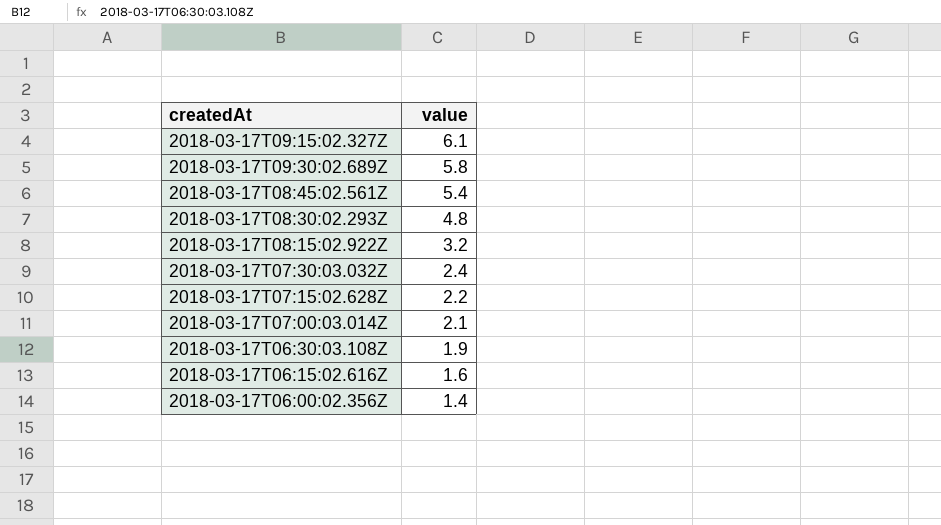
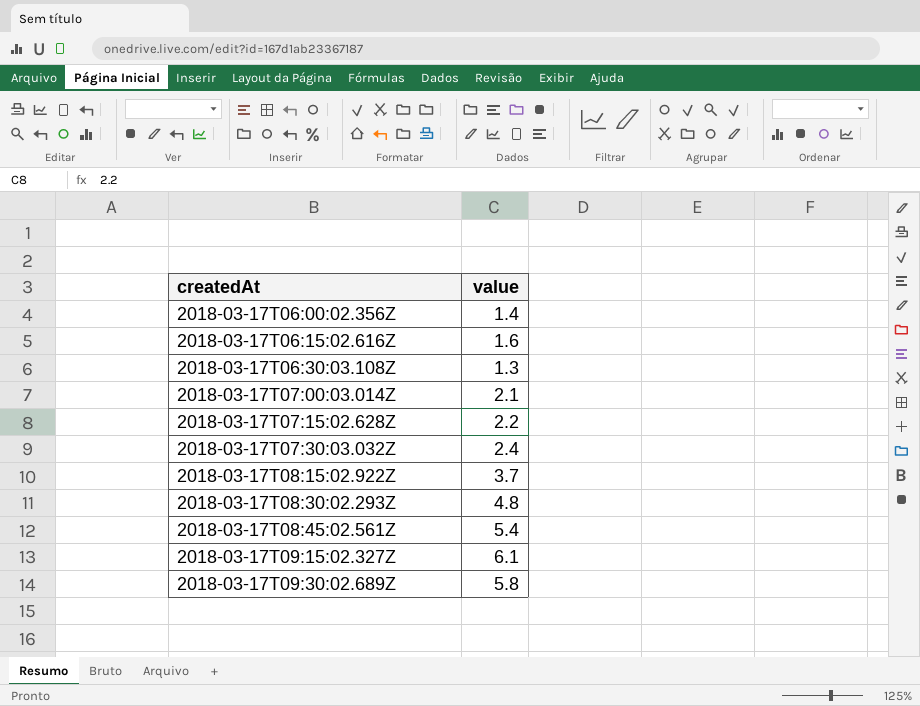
row order: value descending -> createdAt ascending
2018-03-17T06:30:03.108Z | value: 1.9 -> 1.3
2018-03-17T08:15:02.922Z | value: 3.2 -> 3.7

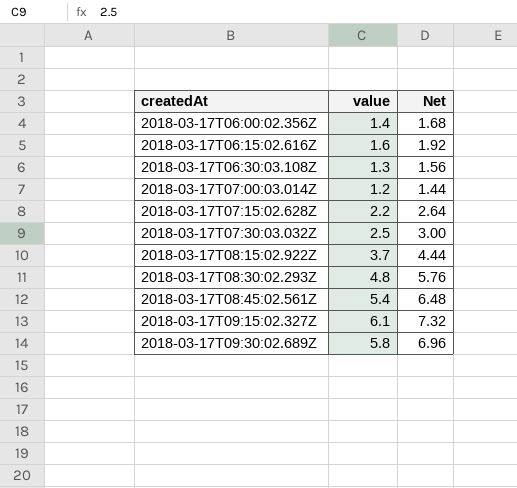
column Net | formula: none -> [value] * 1.2
2018-03-17T07:00:03.014Z | value: 2.1 -> 1.2
2018-03-17T07:30:03.032Z | value: 2.4 -> 2.5

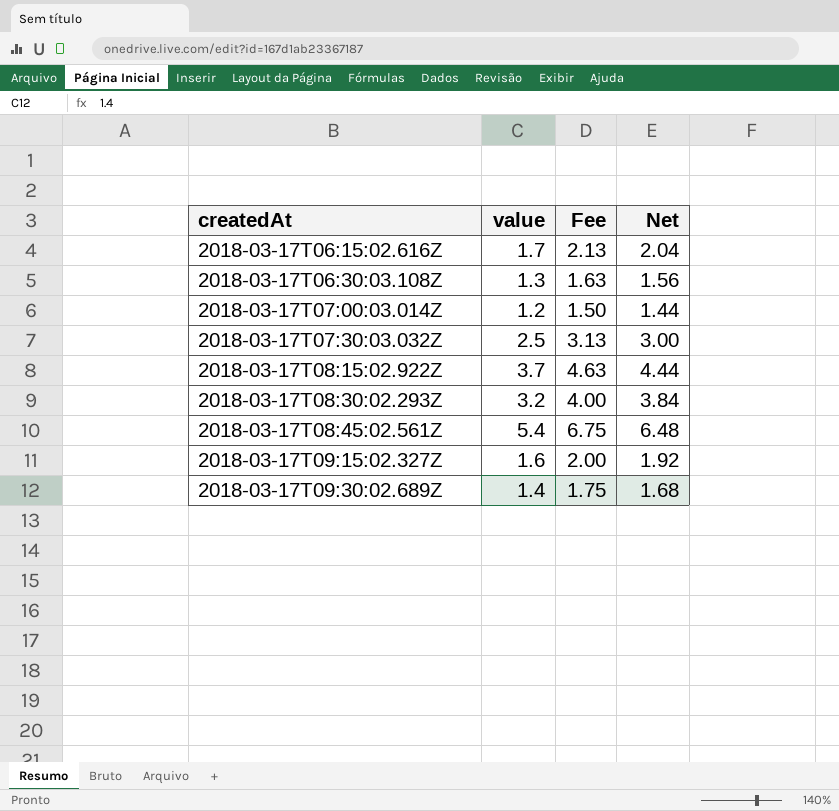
column Fee | formula: none -> [value] * 1.25
row 2018-03-17T06:00:02.356Z: 1.4 | 1.68 -> none
row 2018-03-17T07:15:02.628Z: 2.2 | 2.64 -> none
2018-03-17T06:15:02.616Z | value: 1.6 -> 1.7
2018-03-17T06:15:02.616Z | Net: 1.92 -> 2.04
2018-03-17T08:30:02.293Z | value: 4.8 -> 3.2
2018-03-17T08:30:02.293Z | Net: 5.76 -> 3.84
2018-03-17T09:15:02.327Z | value: 6.1 -> 1.6
2018-03-17T09:15:02.327Z | Net: 7.32 -> 1.92
2018-03-17T09:30:02.689Z | value: 5.8 -> 1.4
2018-03-17T09:30:02.689Z | Net: 6.96 -> 1.68

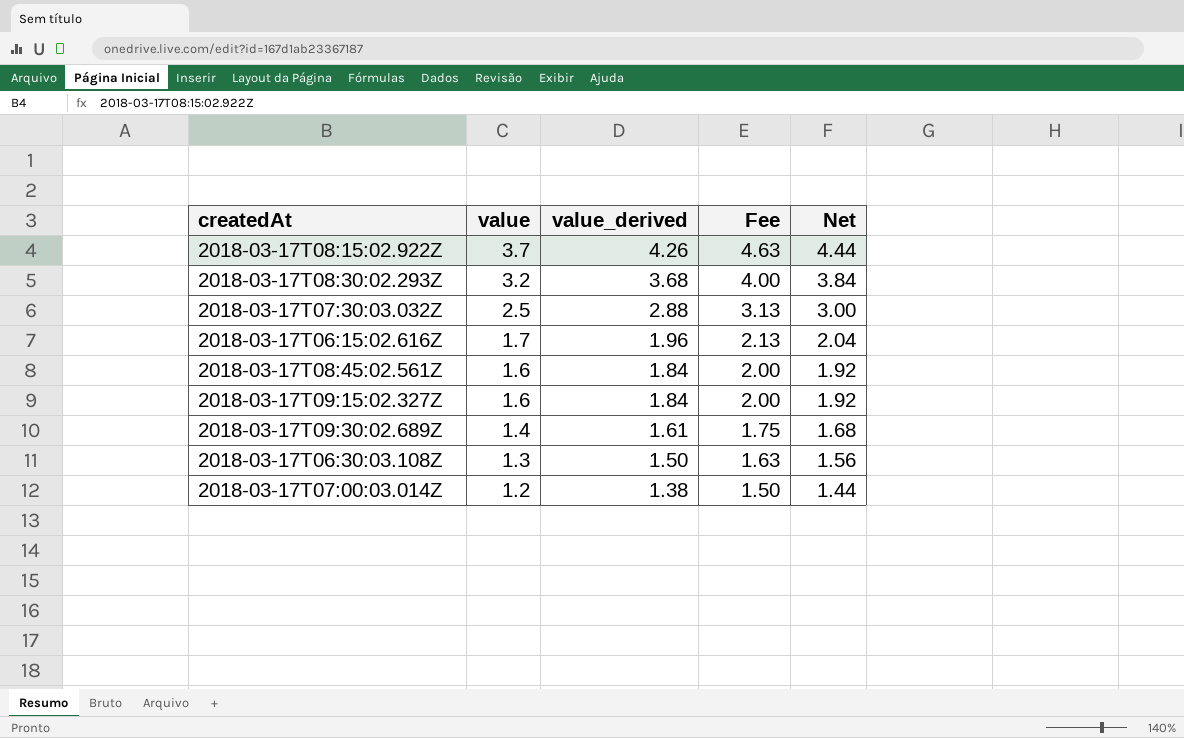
row order: createdAt ascending -> value descending
column value_derived | formula: none -> [value] * 1.15
2018-03-17T08:45:02.561Z | value: 5.4 -> 1.6
2018-03-17T08:45:02.561Z | Fee: 6.75 -> 2.00
2018-03-17T08:45:02.561Z | Net: 6.48 -> 1.92

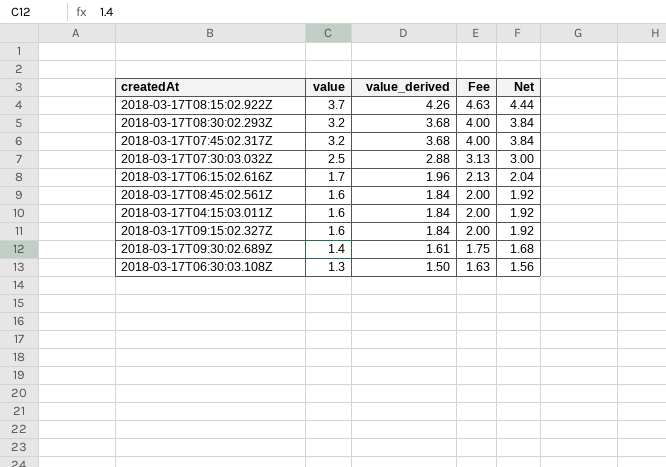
row 2018-03-17T07:00:03.014Z: 1.2 | 1.38 | 1.50 | 1.44 -> none
row 2018-03-17T07:45:02.317Z: none -> 3.2 | 3.68 | 4.00 | 3.84
row 2018-03-17T04:15:03.011Z: none -> 1.6 | 1.84 | 2.00 | 1.92

